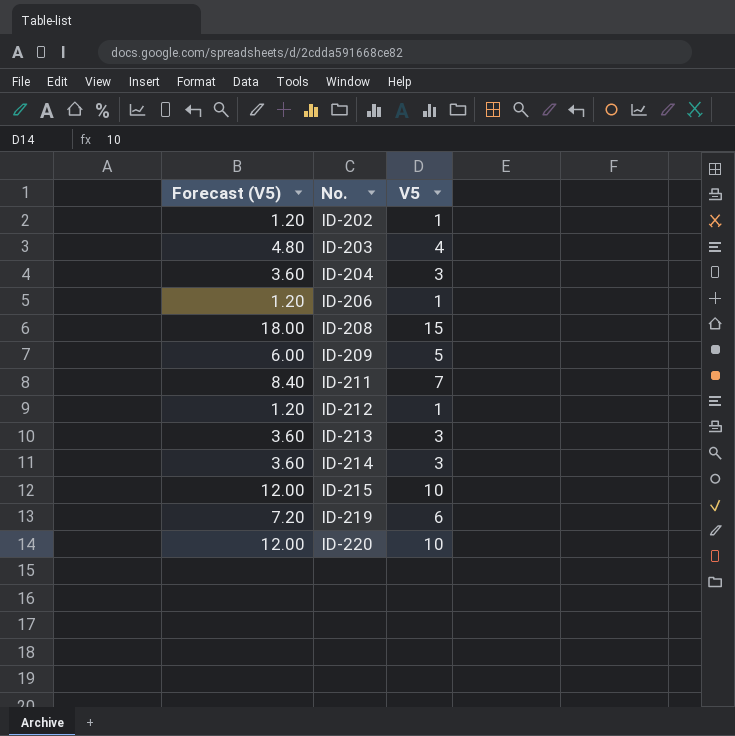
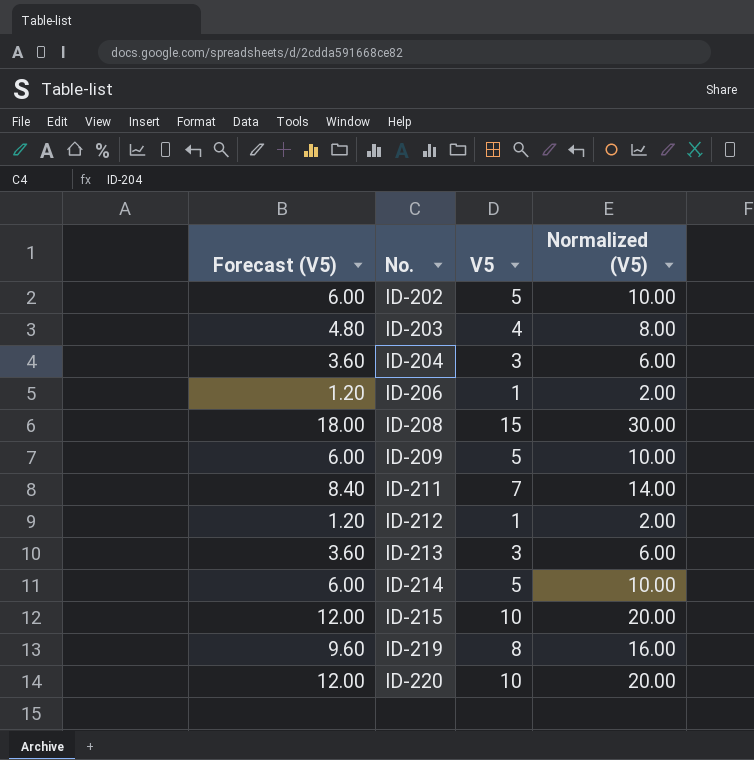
column Normalized (V5) | formula: none -> [V5] * 2
ID-202 | Forecast (V5): 1.20 -> 6.00
ID-202 | V5: 1 -> 5
ID-214 | Forecast (V5): 3.60 -> 6.00
ID-214 | V5: 3 -> 5
ID-219 | Forecast (V5): 7.20 -> 9.60
ID-219 | V5: 6 -> 8

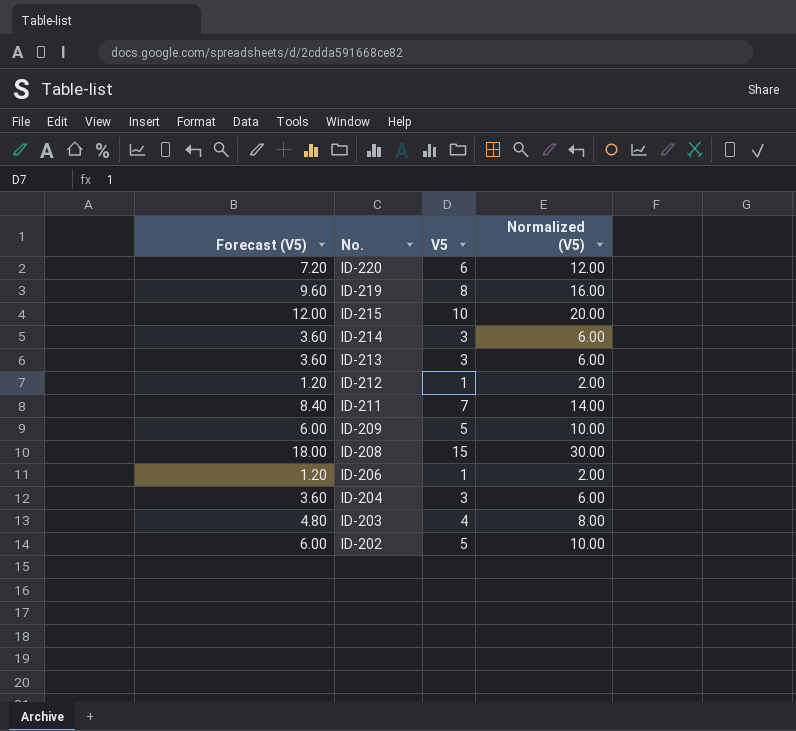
row order: No. ascending -> No. descending
ID-220 | Forecast (V5): 12.00 -> 7.20
ID-220 | V5: 10 -> 6
ID-220 | Normalized (V5): 20.00 -> 12.00
ID-214 | Forecast (V5): 6.00 -> 3.60
ID-214 | V5: 5 -> 3
ID-214 | Normalized (V5): 10.00 -> 6.00

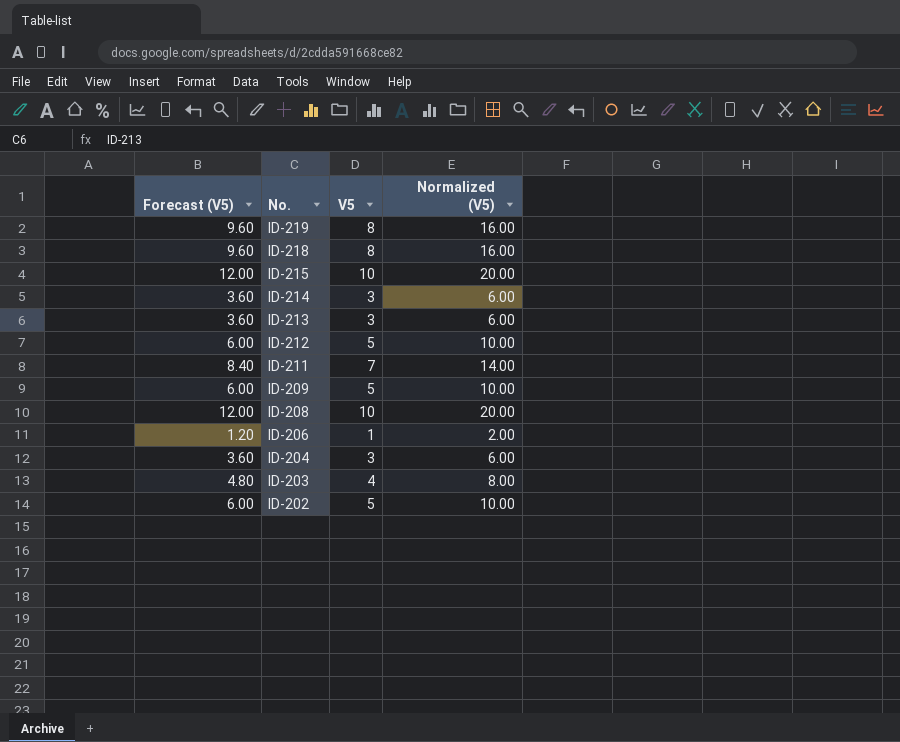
row ID-220: 7.20 | 6 | 12.00 -> none
row ID-218: none -> 9.60 | 8 | 16.00
ID-212 | Forecast (V5): 1.20 -> 6.00
ID-212 | V5: 1 -> 5
ID-212 | Normalized (V5): 2.00 -> 10.00
ID-208 | Forecast (V5): 18.00 -> 12.00
ID-208 | V5: 15 -> 10
ID-208 | Normalized (V5): 30.00 -> 20.00

